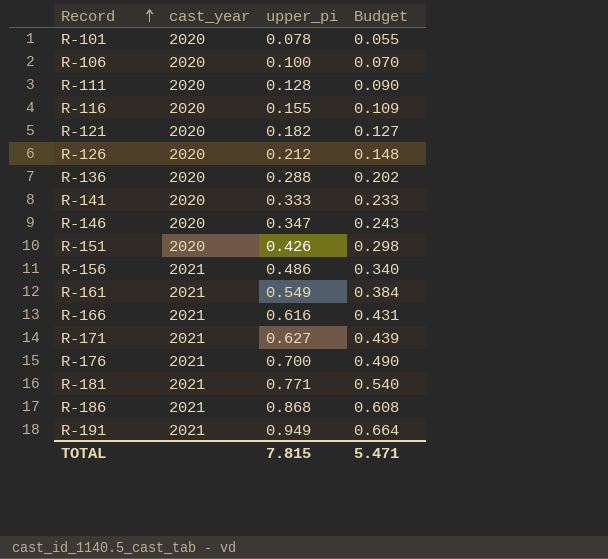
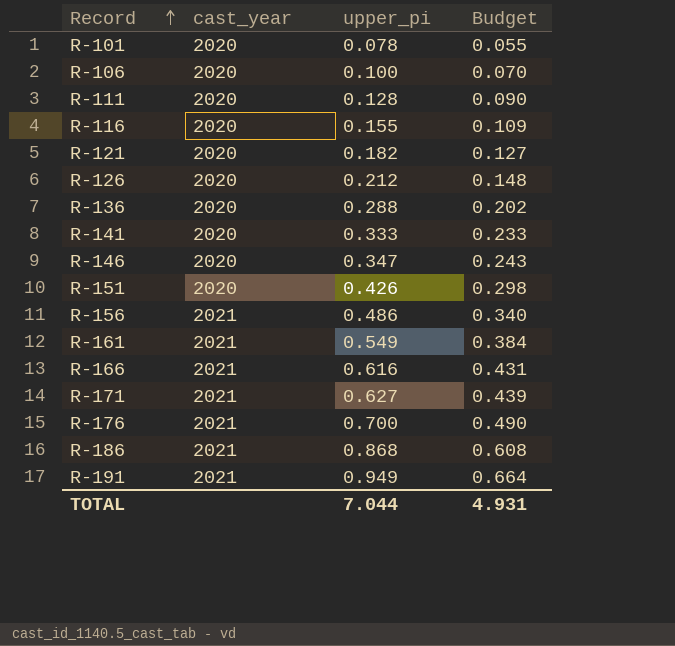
row R-181: 2021 | 0.771 | 0.540 -> none
TOTAL | upper_pi: 7.815 -> 7.044
TOTAL | Budget: 5.471 -> 4.931

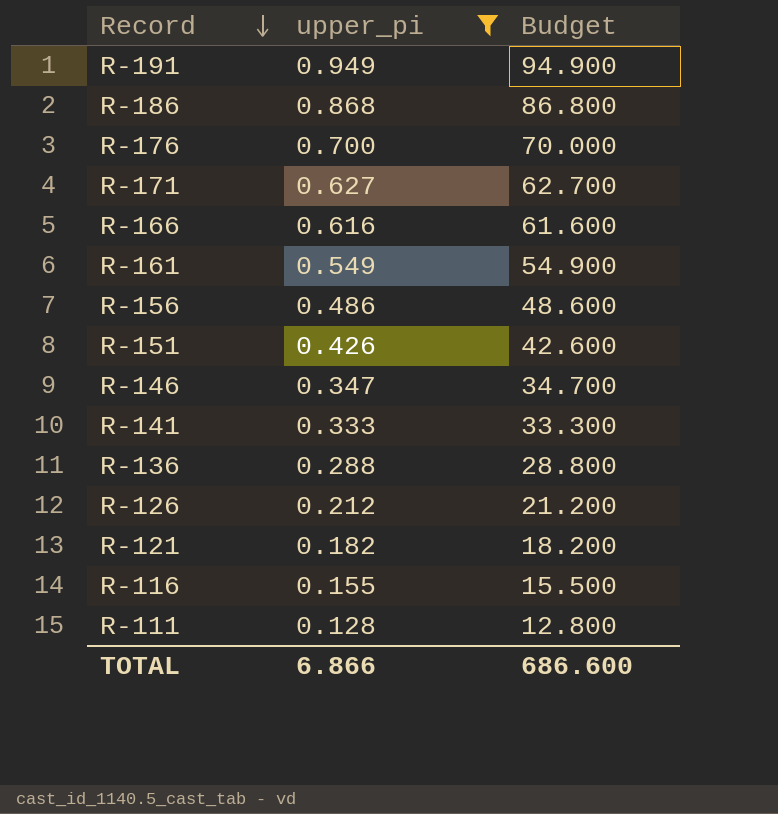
filter: none -> upper_pi >= 0.128
row order: Record ascending -> Record descending
column cast_year | position: 2 -> none
column Budget | formula: [upper_pi] * 0.7 -> [upper_pi] * 100
TOTAL | upper_pi: 7.044 -> 6.866
TOTAL | Budget: 4.931 -> 686.600

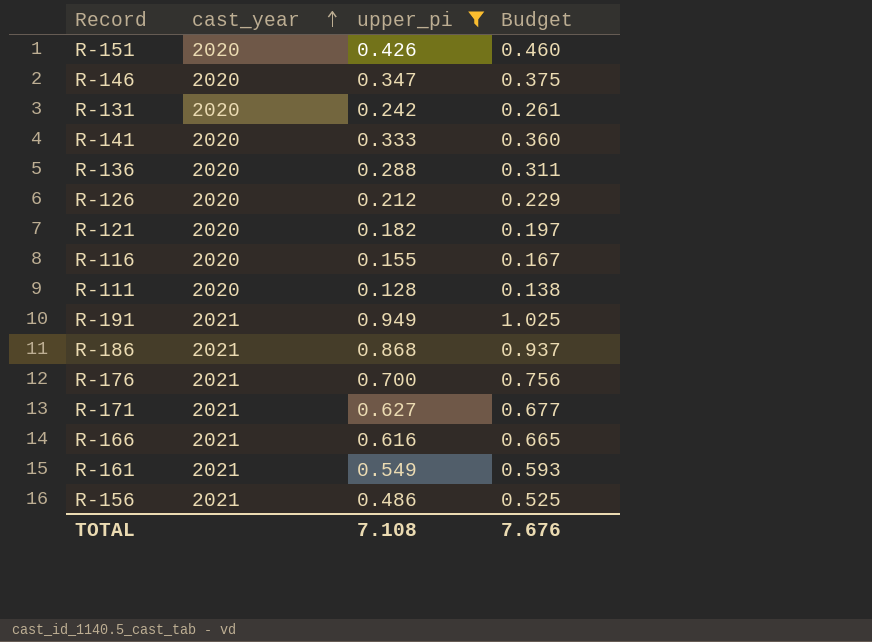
row order: Record descending -> cast_year ascending
column cast_year | position: none -> 2
column Budget | formula: [upper_pi] * 100 -> [upper_pi] * 1.08
row R-131: none -> 2020 | 0.242 | 0.261
TOTAL | upper_pi: 6.866 -> 7.108
TOTAL | Budget: 686.600 -> 7.676

